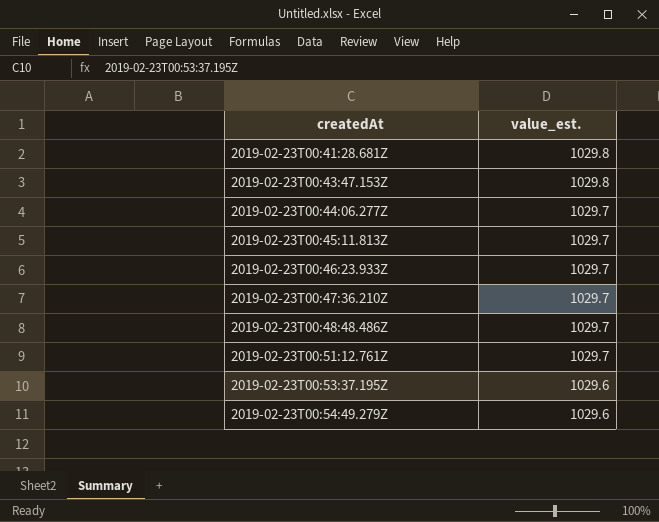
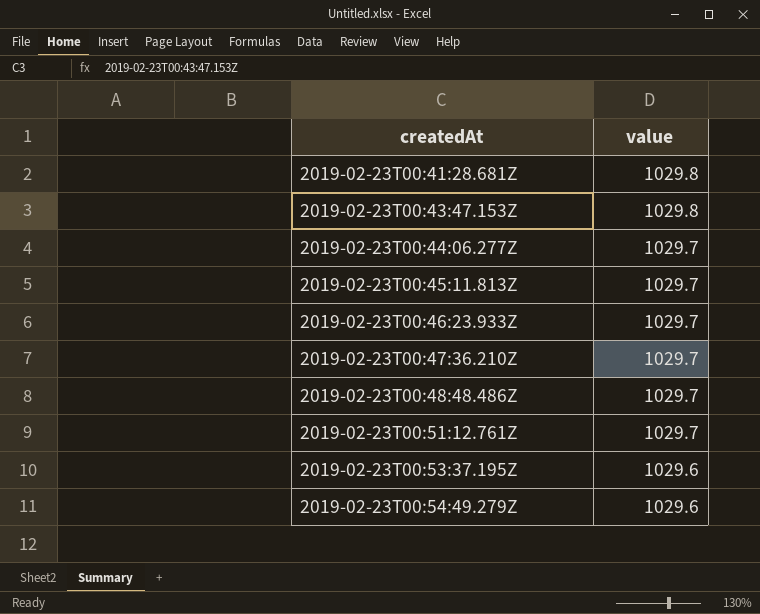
column name: value_est. -> value

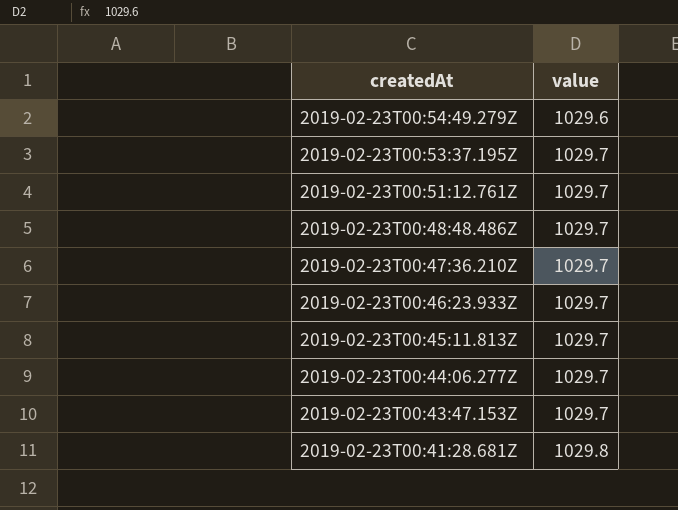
row order: createdAt ascending -> createdAt descending
2019-02-23T00:53:37.195Z | value: 1029.6 -> 1029.7
2019-02-23T00:43:47.153Z | value: 1029.8 -> 1029.7

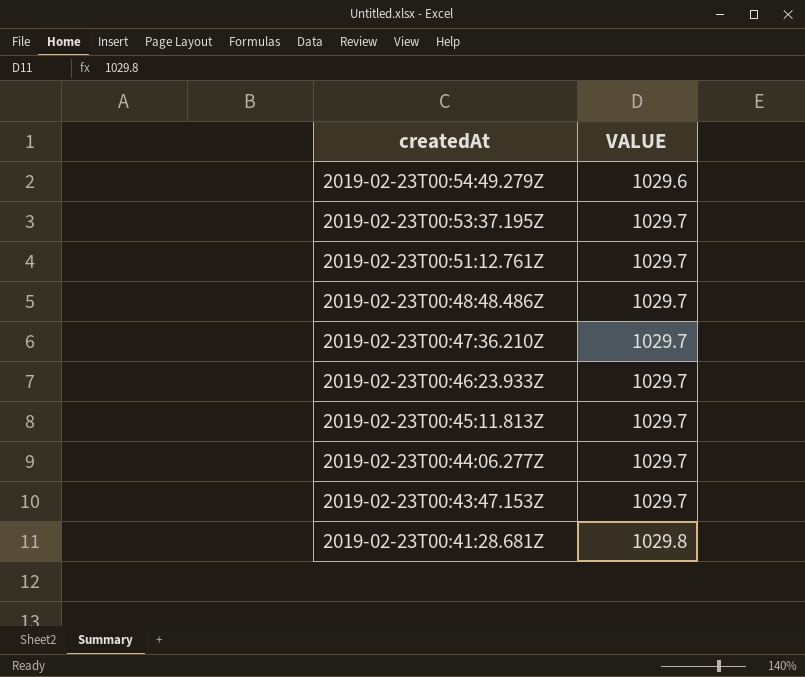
column name: value -> VALUE

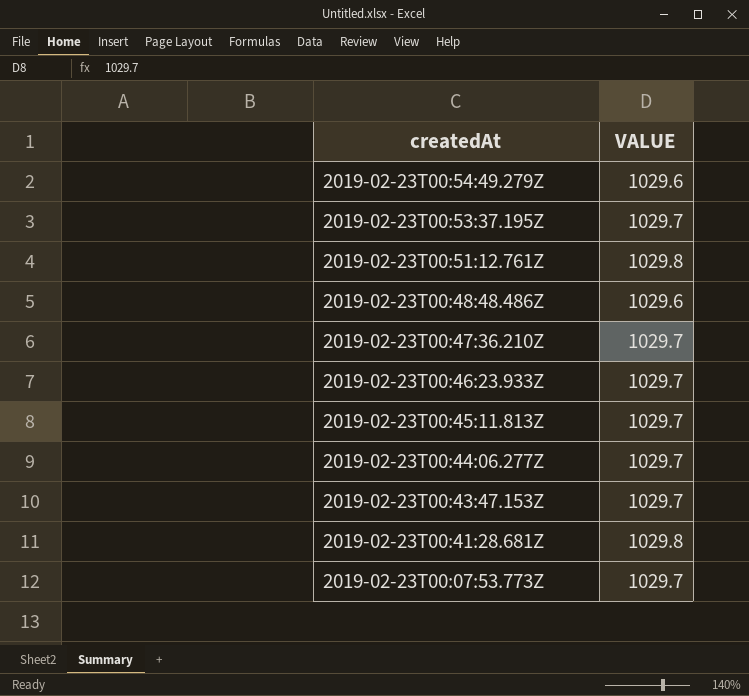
2019-02-23T00:51:12.761Z | VALUE: 1029.7 -> 1029.8
2019-02-23T00:48:48.486Z | VALUE: 1029.7 -> 1029.6
row 2019-02-23T00:07:53.773Z: none -> 1029.7

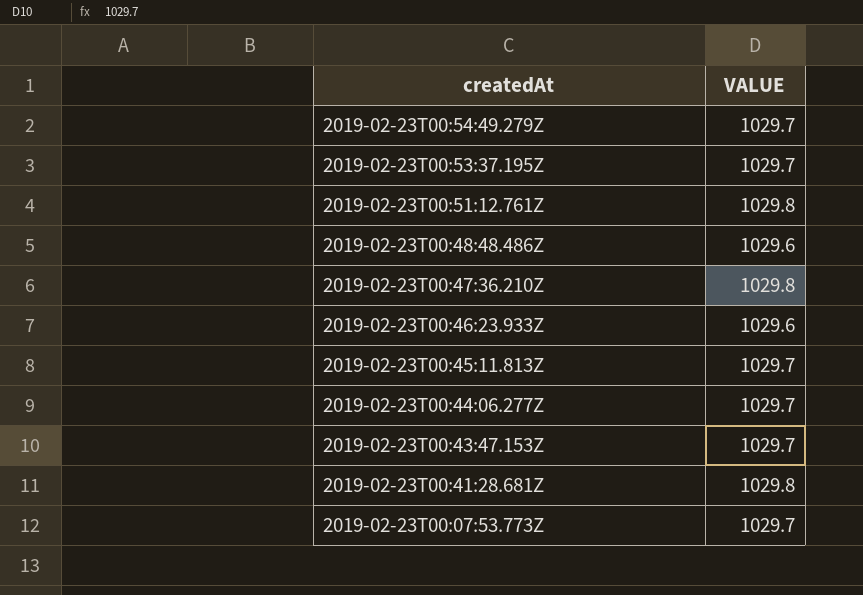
2019-02-23T00:54:49.279Z | VALUE: 1029.6 -> 1029.7
2019-02-23T00:47:36.210Z | VALUE: 1029.7 -> 1029.8
2019-02-23T00:46:23.933Z | VALUE: 1029.7 -> 1029.6

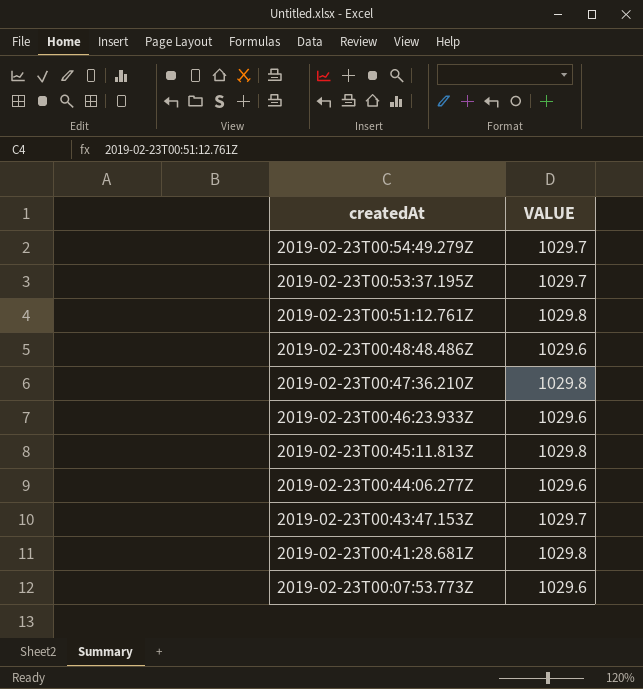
2019-02-23T00:45:11.813Z | VALUE: 1029.7 -> 1029.8
2019-02-23T00:44:06.277Z | VALUE: 1029.7 -> 1029.6
2019-02-23T00:07:53.773Z | VALUE: 1029.7 -> 1029.6

